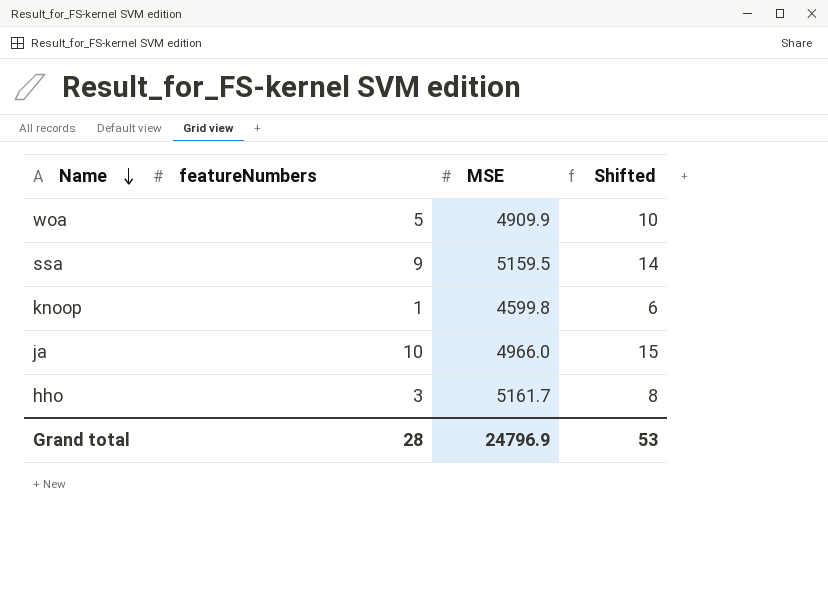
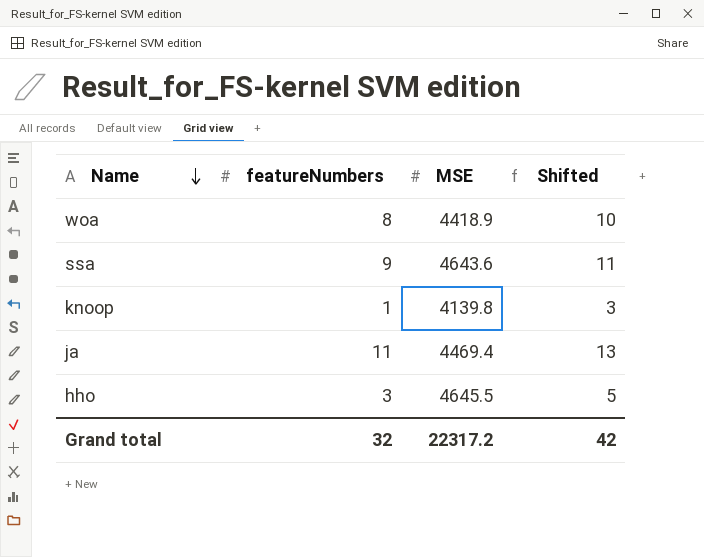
column Shifted | formula: [featureNumbers] + 5 -> [featureNumbers] + 2
woa | featureNumbers: 5 -> 8
woa | MSE: 4909.9 -> 4418.9
ssa | MSE: 5159.5 -> 4643.6
knoop | MSE: 4599.8 -> 4139.8
ja | featureNumbers: 10 -> 11
ja | MSE: 4966.0 -> 4469.4
hho | MSE: 5161.7 -> 4645.5
Grand total | featureNumbers: 28 -> 32
Grand total | MSE: 24796.9 -> 22317.2
Grand total | Shifted: 53 -> 42

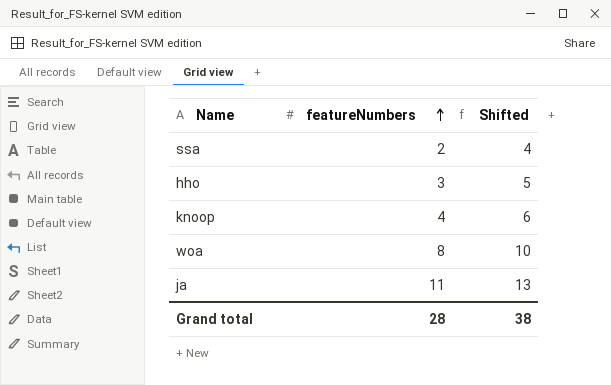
row order: Name descending -> featureNumbers ascending
column MSE | position: 3 -> none
ssa | featureNumbers: 9 -> 2
ssa | Shifted: 11 -> 4
knoop | featureNumbers: 1 -> 4
knoop | Shifted: 3 -> 6
Grand total | featureNumbers: 32 -> 28
Grand total | Shifted: 42 -> 38

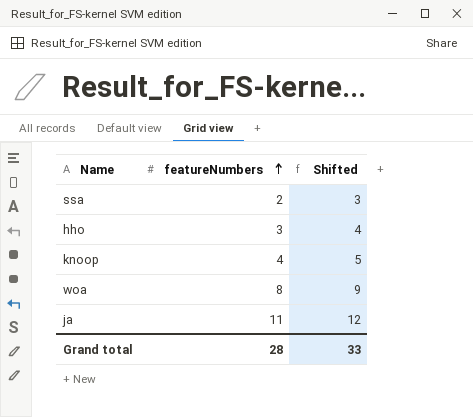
column Shifted | formula: [featureNumbers] + 2 -> [featureNumbers] + 1
Grand total | Shifted: 38 -> 33

